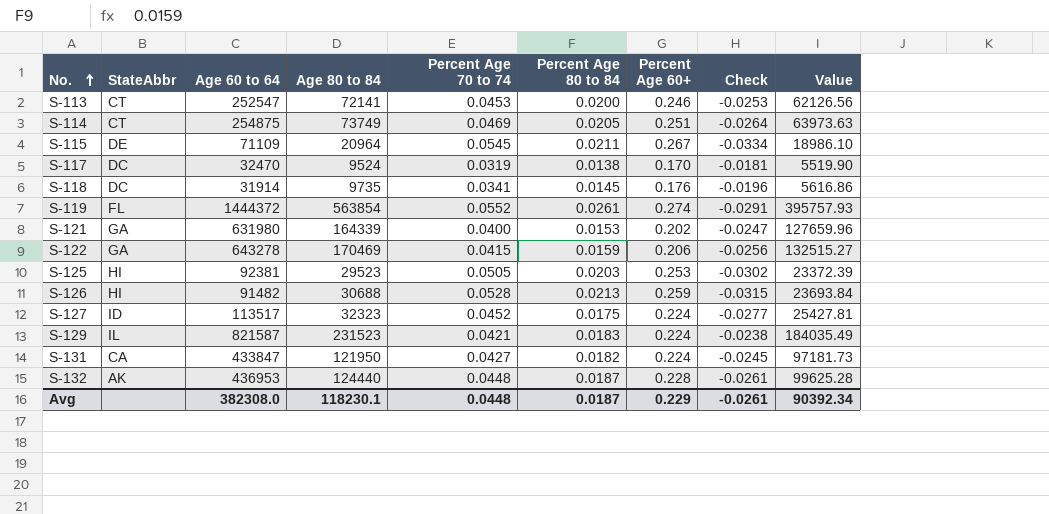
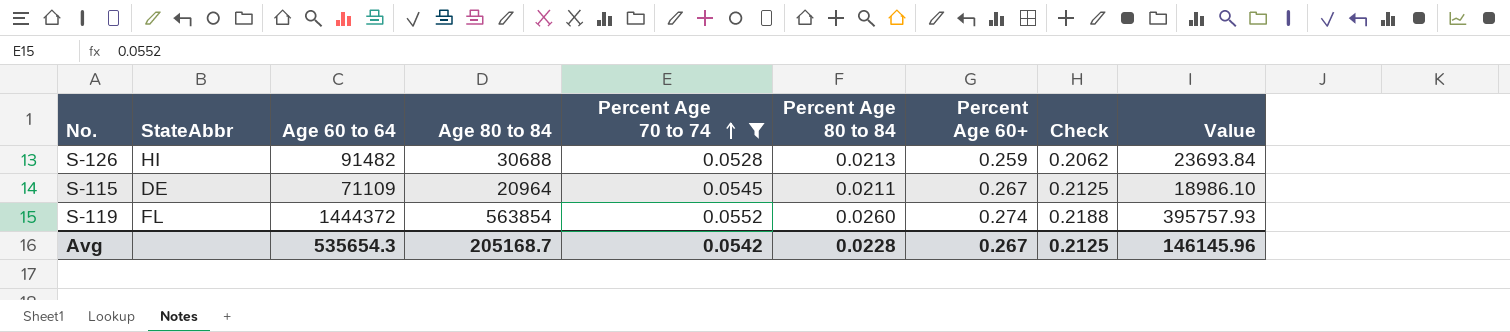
filter: none -> Percent Age 70 to 74 >= 0.0528
row order: No. ascending -> Percent Age 70 to 74 ascending
column Check | formula: [Percent Age 80 to 84] - [Percent Age 70 to 74] -> [Percent Age 60+] - [Percent Age 70 to 74]
S-119 | Percent Age 80 to 84: 0.0261 -> 0.0260
Avg | Age 60 to 64: 382308.0 -> 535654.3
Avg | Age 80 to 84: 118230.1 -> 205168.7
Avg | Percent Age 70 to 74: 0.0448 -> 0.0542
Avg | Percent Age 80 to 84: 0.0187 -> 0.0228
Avg | Percent Age 60+: 0.229 -> 0.267
Avg | Check: -0.0261 -> 0.2125
Avg | Value: 90392.34 -> 146145.96

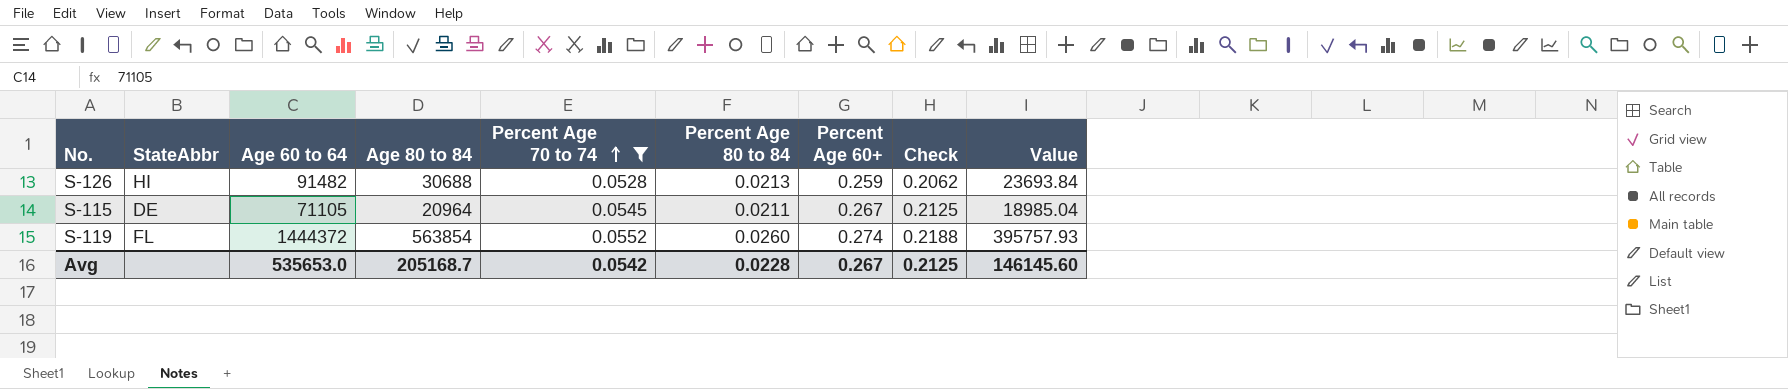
S-115 | Age 60 to 64: 71109 -> 71105
S-115 | Value: 18986.10 -> 18985.04
Avg | Age 60 to 64: 535654.3 -> 535653.0
Avg | Value: 146145.96 -> 146145.60

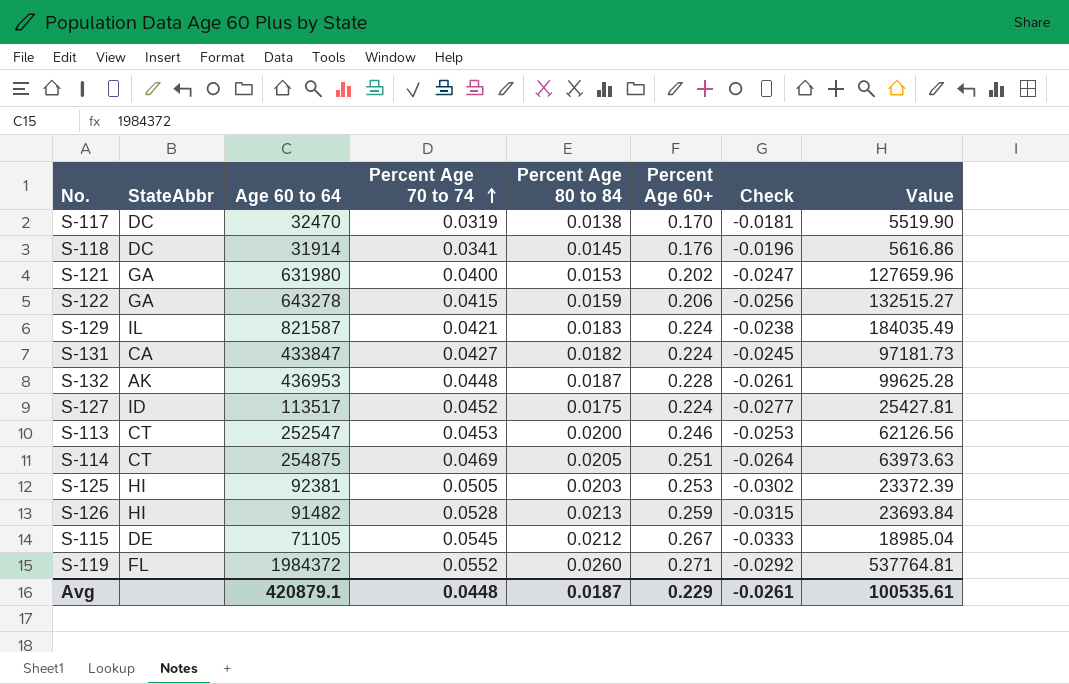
filter: Percent Age 70 to 74 >= 0.0528 -> none
column Age 80 to 84 | position: 4 -> none
column Check | formula: [Percent Age 60+] - [Percent Age 70 to 74] -> [Percent Age 80 to 84] - [Percent Age 70 to 74]
S-115 | Percent Age 80 to 84: 0.0211 -> 0.0212
S-119 | Age 60 to 64: 1444372 -> 1984372
S-119 | Percent Age 60+: 0.274 -> 0.271
S-119 | Value: 395757.93 -> 537764.81
Avg | Age 60 to 64: 535653.0 -> 420879.1
Avg | Percent Age 70 to 74: 0.0542 -> 0.0448
Avg | Percent Age 80 to 84: 0.0228 -> 0.0187
Avg | Percent Age 60+: 0.267 -> 0.229
Avg | Check: 0.2125 -> -0.0261
Avg | Value: 146145.60 -> 100535.61

